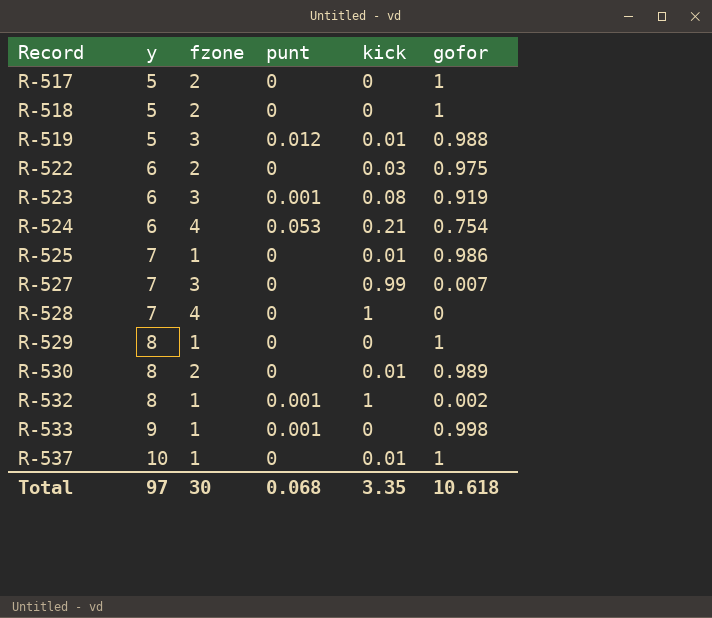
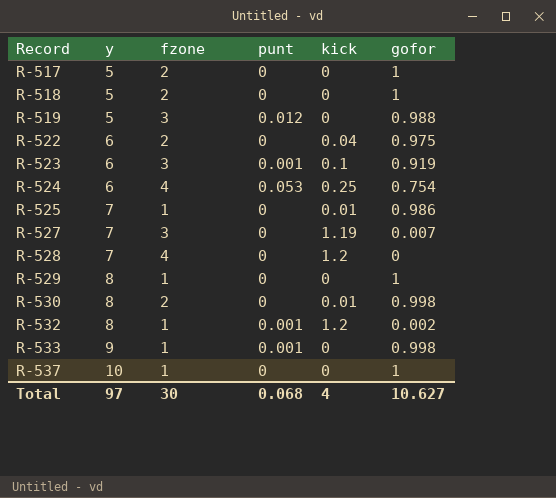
R-519 | kick: 0.01 -> 0
R-522 | kick: 0.03 -> 0.04
R-523 | kick: 0.08 -> 0.1
R-524 | kick: 0.21 -> 0.25
R-527 | kick: 0.99 -> 1.19
R-528 | kick: 1 -> 1.2
R-530 | gofor: 0.989 -> 0.998
R-532 | kick: 1 -> 1.2
R-537 | kick: 0.01 -> 0
Total | kick: 3.35 -> 4
Total | gofor: 10.618 -> 10.627

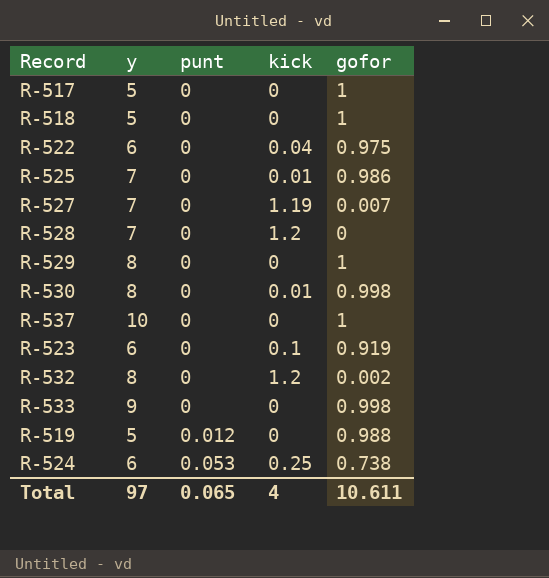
row order: Record ascending -> punt ascending
column fzone | position: 3 -> none
R-523 | punt: 0.001 -> 0
R-532 | punt: 0.001 -> 0
R-533 | punt: 0.001 -> 0
R-524 | gofor: 0.754 -> 0.738
Total | punt: 0.068 -> 0.065
Total | gofor: 10.627 -> 10.611

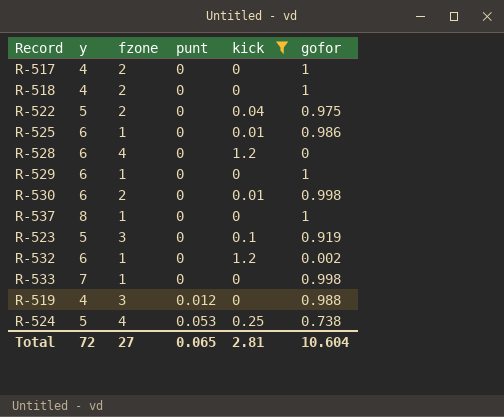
filter: none -> kick != 1.19
column fzone | position: none -> 3
R-517 | y: 5 -> 4
R-518 | y: 5 -> 4
R-522 | y: 6 -> 5
R-525 | y: 7 -> 6
R-528 | y: 7 -> 6
R-529 | y: 8 -> 6
R-530 | y: 8 -> 6
R-537 | y: 10 -> 8
R-523 | y: 6 -> 5
R-532 | y: 8 -> 6
R-533 | y: 9 -> 7
R-519 | y: 5 -> 4
R-524 | y: 6 -> 5
Total | y: 97 -> 72
Total | kick: 4 -> 2.81
Total | gofor: 10.611 -> 10.604

